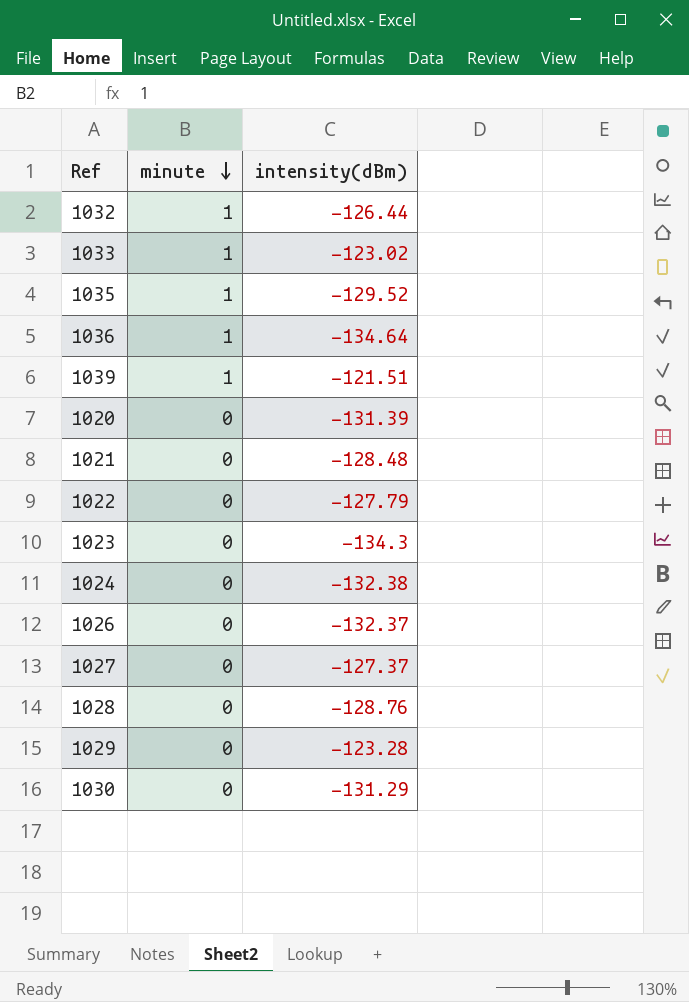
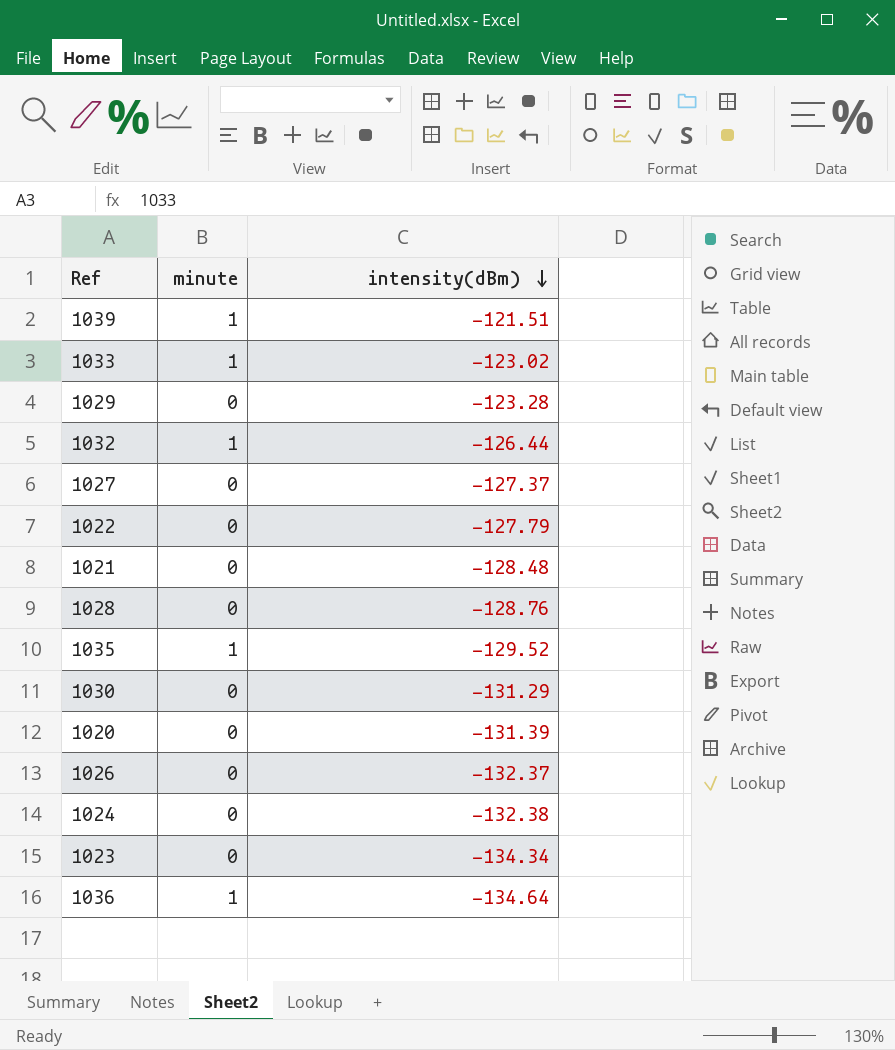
row order: minute descending -> intensity(dBm) descending
1023 | intensity(dBm): -134.3 -> -134.34

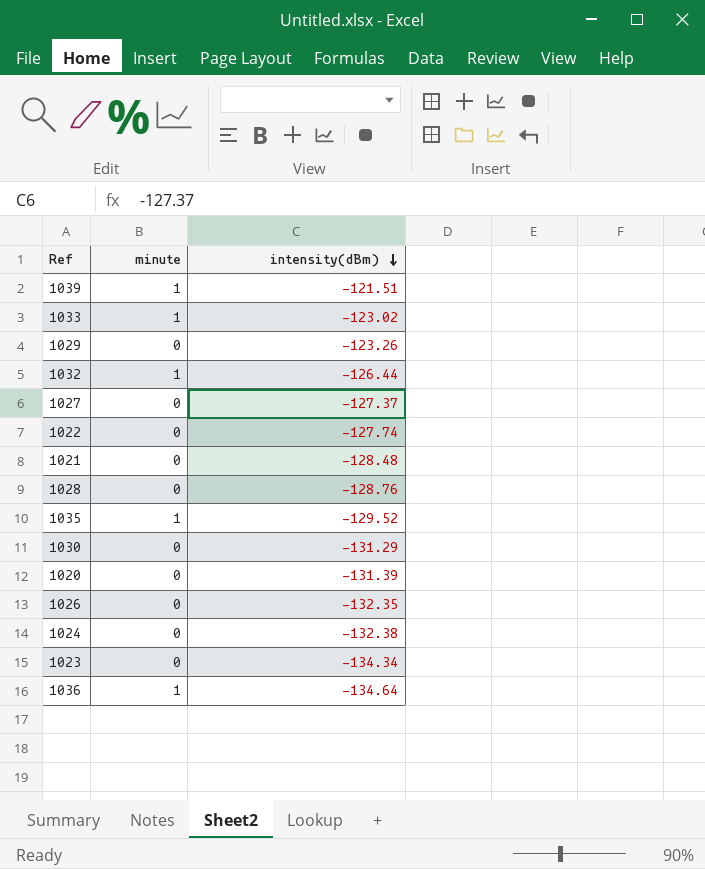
1029 | intensity(dBm): -123.28 -> -123.26
1022 | intensity(dBm): -127.79 -> -127.74
1026 | intensity(dBm): -132.37 -> -132.35

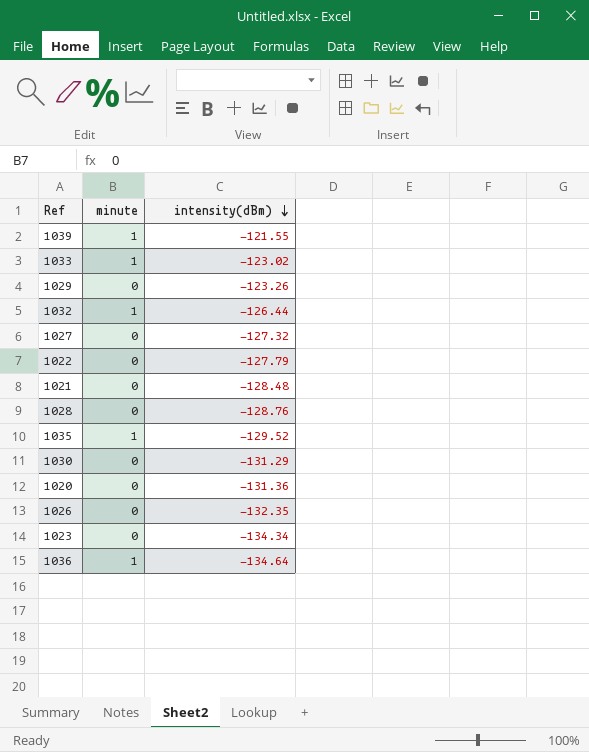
row 1024: 0 | -132.38 -> none
1039 | intensity(dBm): -121.51 -> -121.55
1027 | intensity(dBm): -127.37 -> -127.32
1022 | intensity(dBm): -127.74 -> -127.79
1020 | intensity(dBm): -131.39 -> -131.36

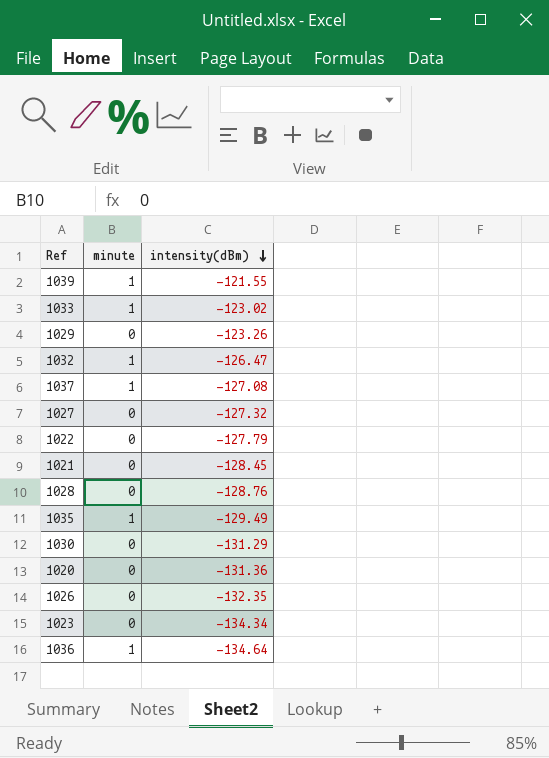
1032 | intensity(dBm): -126.44 -> -126.47
row 1037: none -> 1 | -127.08
1021 | intensity(dBm): -128.48 -> -128.45
1035 | intensity(dBm): -129.52 -> -129.49

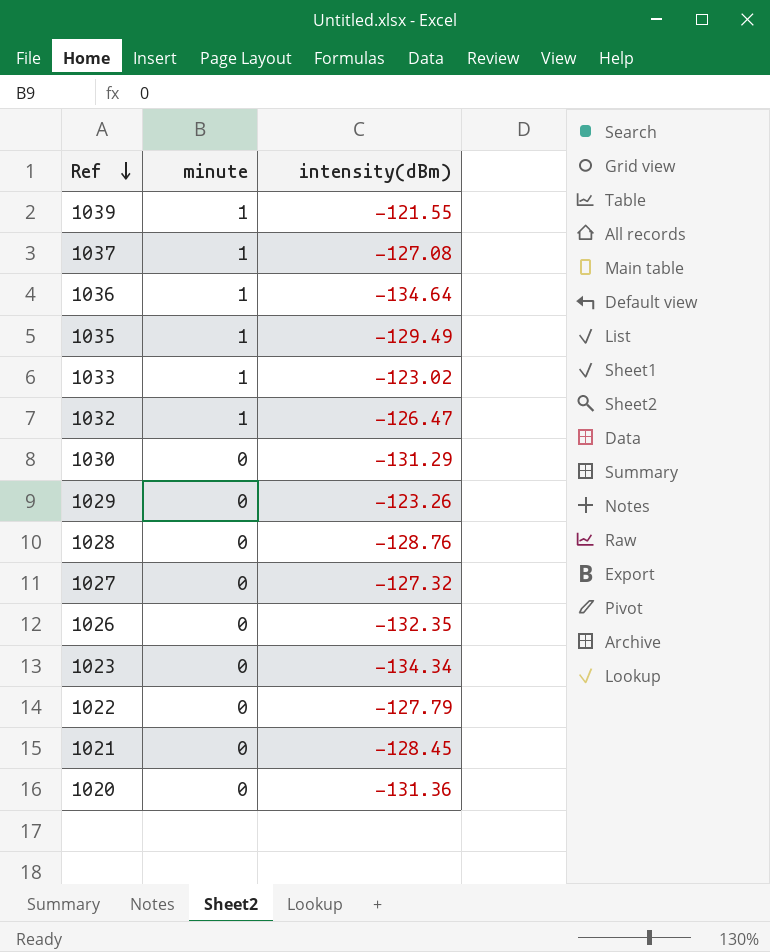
row order: intensity(dBm) descending -> Ref descending

